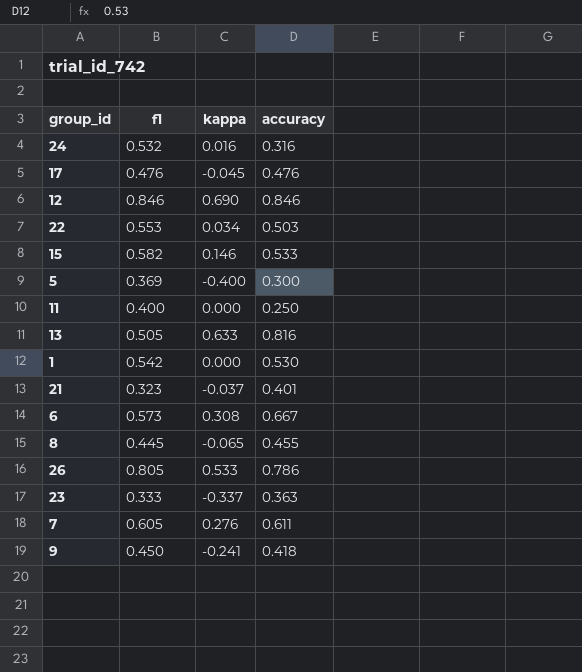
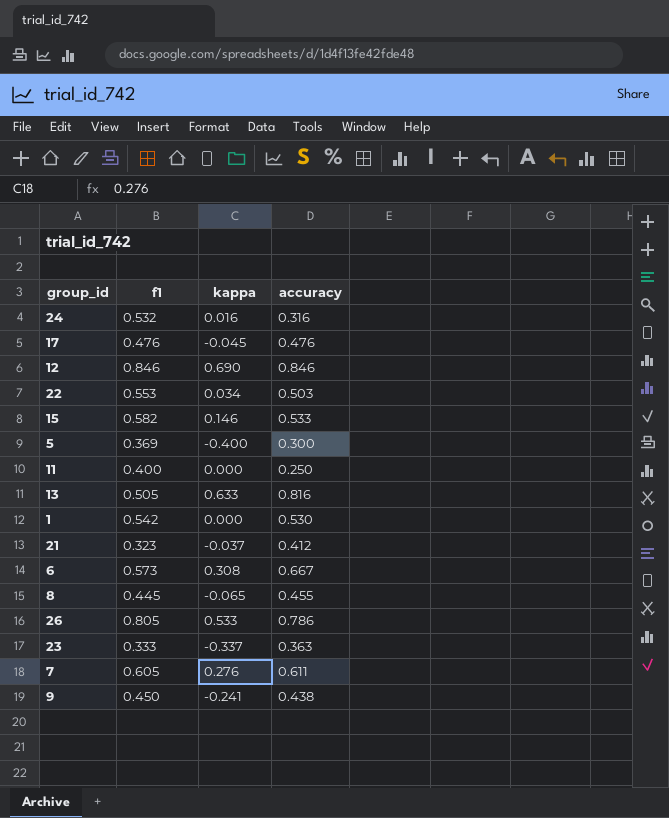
21 | accuracy: 0.401 -> 0.412
9 | accuracy: 0.418 -> 0.438

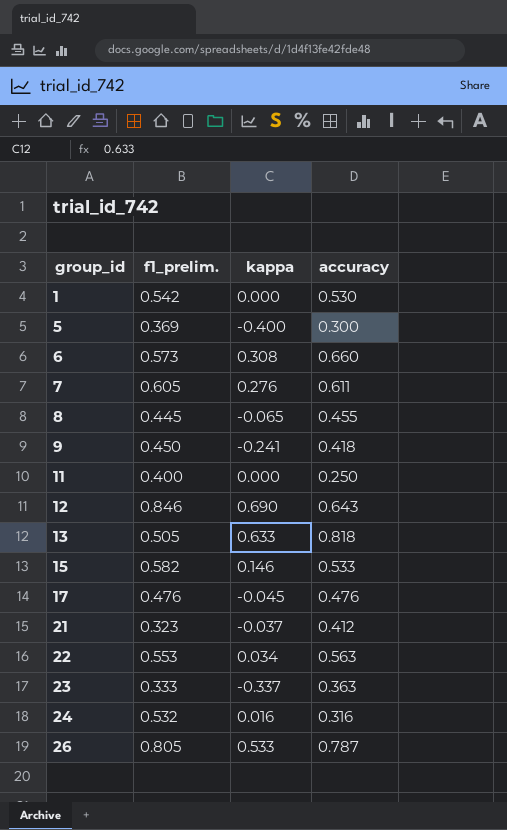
row order: none -> group_id ascending
column name: f1 -> f1_prelim.
6 | accuracy: 0.667 -> 0.660
9 | accuracy: 0.438 -> 0.418
12 | accuracy: 0.846 -> 0.643
13 | accuracy: 0.816 -> 0.818
22 | accuracy: 0.503 -> 0.563
26 | accuracy: 0.786 -> 0.787

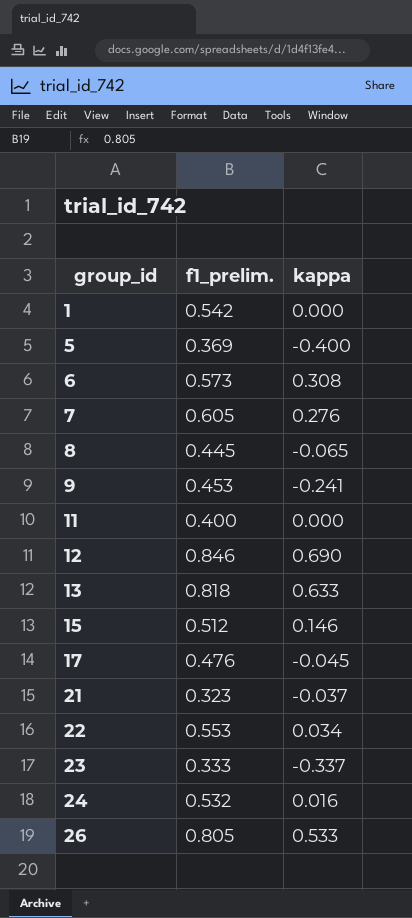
column accuracy | position: 4 -> none
9 | f1_prelim.: 0.450 -> 0.453
13 | f1_prelim.: 0.505 -> 0.818
15 | f1_prelim.: 0.582 -> 0.512

